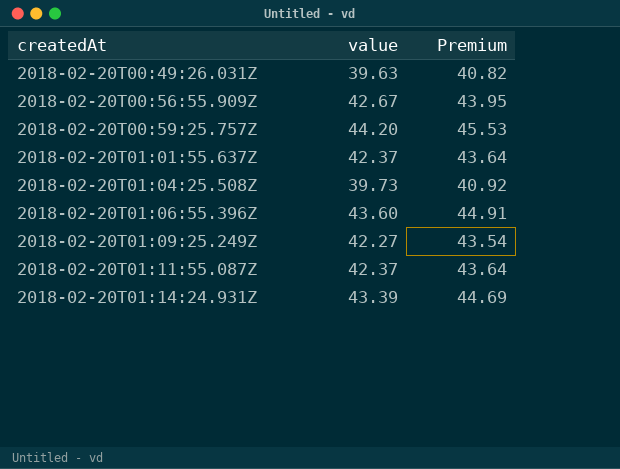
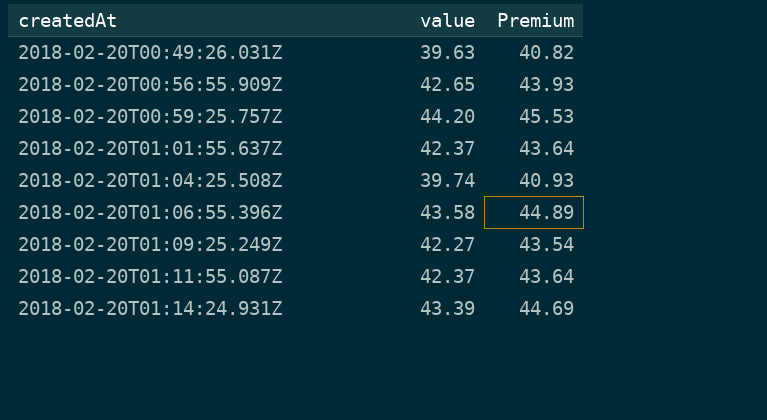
2018-02-20T00:56:55.909Z | value: 42.67 -> 42.65
2018-02-20T00:56:55.909Z | Premium: 43.95 -> 43.93
2018-02-20T01:04:25.508Z | value: 39.73 -> 39.74
2018-02-20T01:04:25.508Z | Premium: 40.92 -> 40.93
2018-02-20T01:06:55.396Z | value: 43.60 -> 43.58
2018-02-20T01:06:55.396Z | Premium: 44.91 -> 44.89

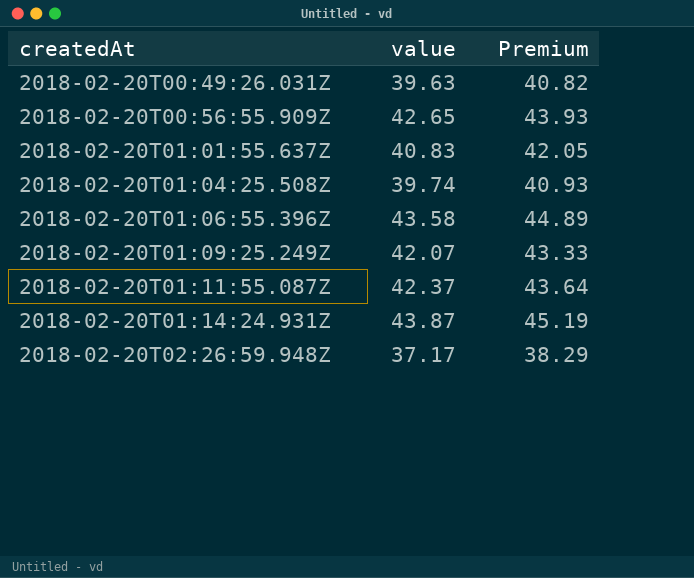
row 2018-02-20T00:59:25.757Z: 44.20 | 45.53 -> none
2018-02-20T01:01:55.637Z | value: 42.37 -> 40.83
2018-02-20T01:01:55.637Z | Premium: 43.64 -> 42.05
2018-02-20T01:09:25.249Z | value: 42.27 -> 42.07
2018-02-20T01:09:25.249Z | Premium: 43.54 -> 43.33
2018-02-20T01:14:24.931Z | value: 43.39 -> 43.87
2018-02-20T01:14:24.931Z | Premium: 44.69 -> 45.19
row 2018-02-20T02:26:59.948Z: none -> 37.17 | 38.29

